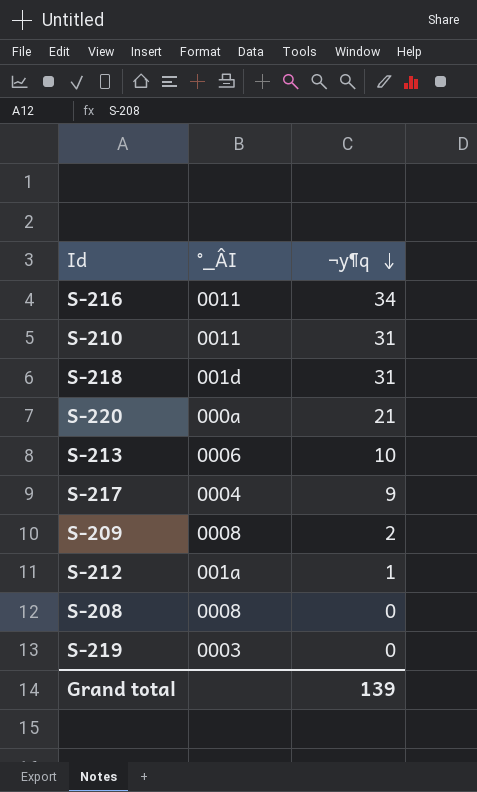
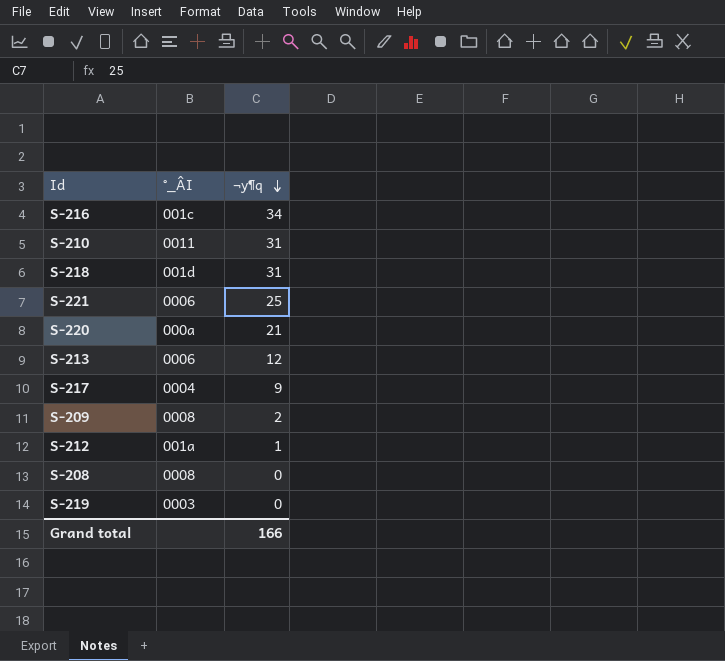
S-216 | °_ÂI: 0011 -> 001c
row S-221: none -> 0006 | 25
S-213 | ¬y¶q: 10 -> 12
Grand total | ¬y¶q: 139 -> 166

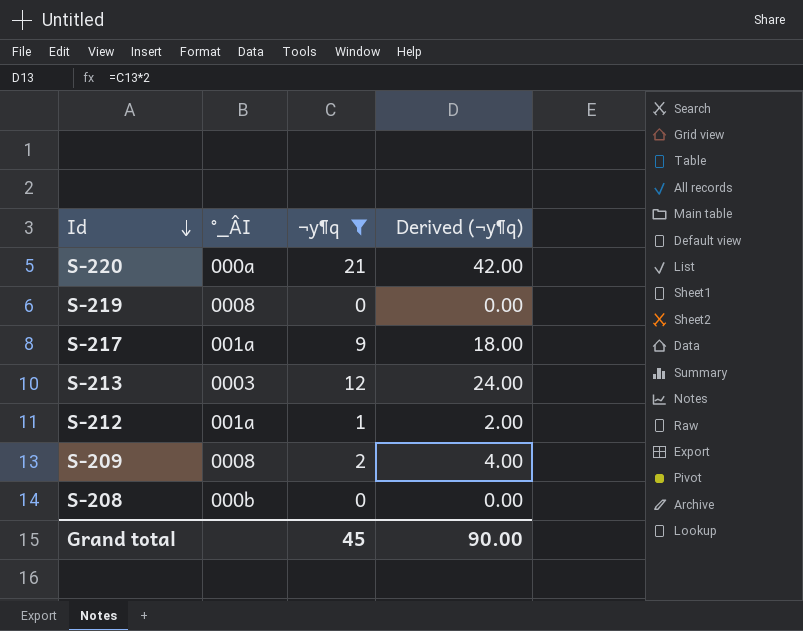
filter: none -> ¬y¶q <= 21
row order: ¬y¶q descending -> Id descending
column Derived (¬y¶q) | formula: none -> [¬y¶q] * 2
S-219 | °_ÂI: 0003 -> 0008
S-217 | °_ÂI: 0004 -> 001a
S-213 | °_ÂI: 0006 -> 0003
S-208 | °_ÂI: 0008 -> 000b
Grand total | ¬y¶q: 166 -> 45

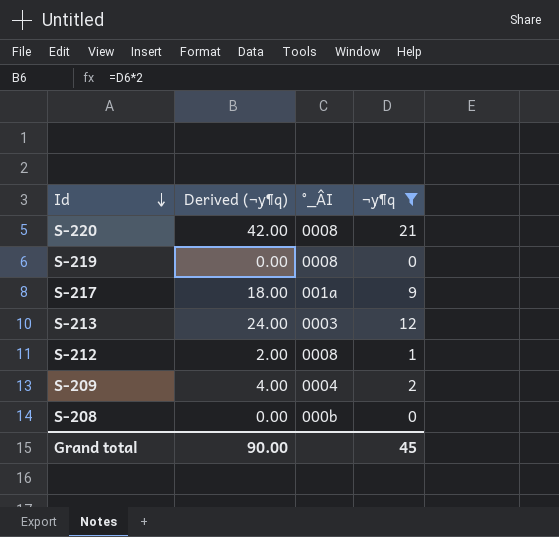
column Derived (¬y¶q) | position: 4 -> 2
S-220 | °_ÂI: 000a -> 0008
S-212 | °_ÂI: 001a -> 0008
S-209 | °_ÂI: 0008 -> 0004

